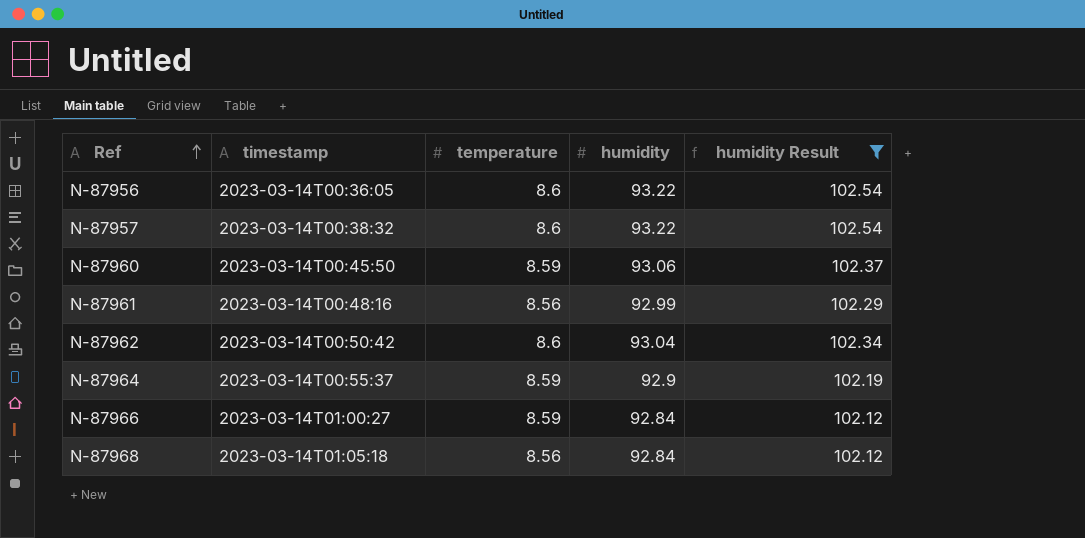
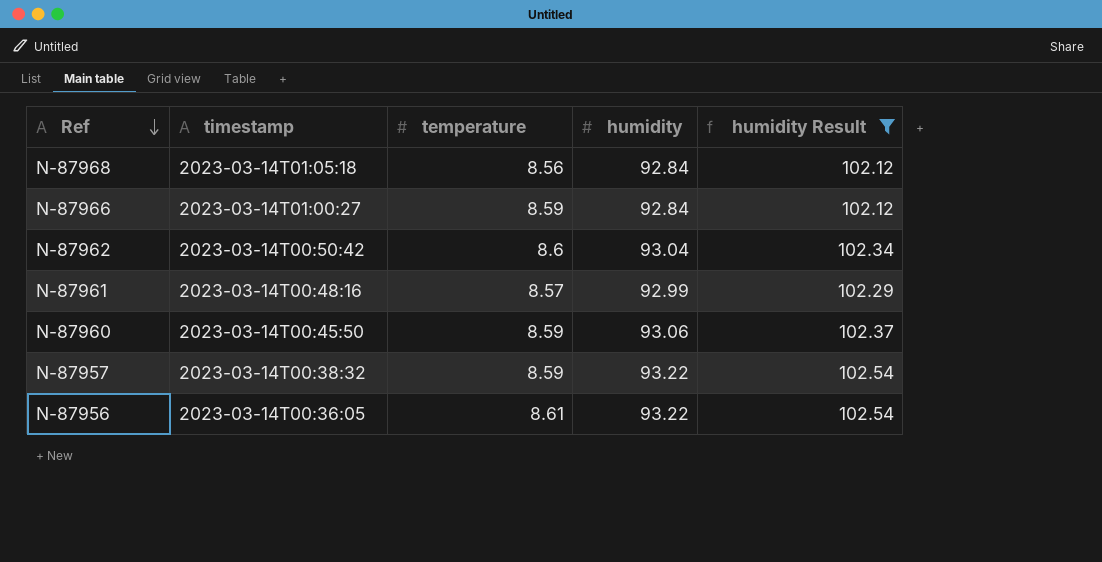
row order: Ref ascending -> Ref descending
row N-87964: 2023-03-14T00:55:37 | 8.59 | 92.9 | 102.19 -> none
N-87961 | temperature: 8.56 -> 8.57
N-87957 | temperature: 8.6 -> 8.59
N-87956 | temperature: 8.6 -> 8.61

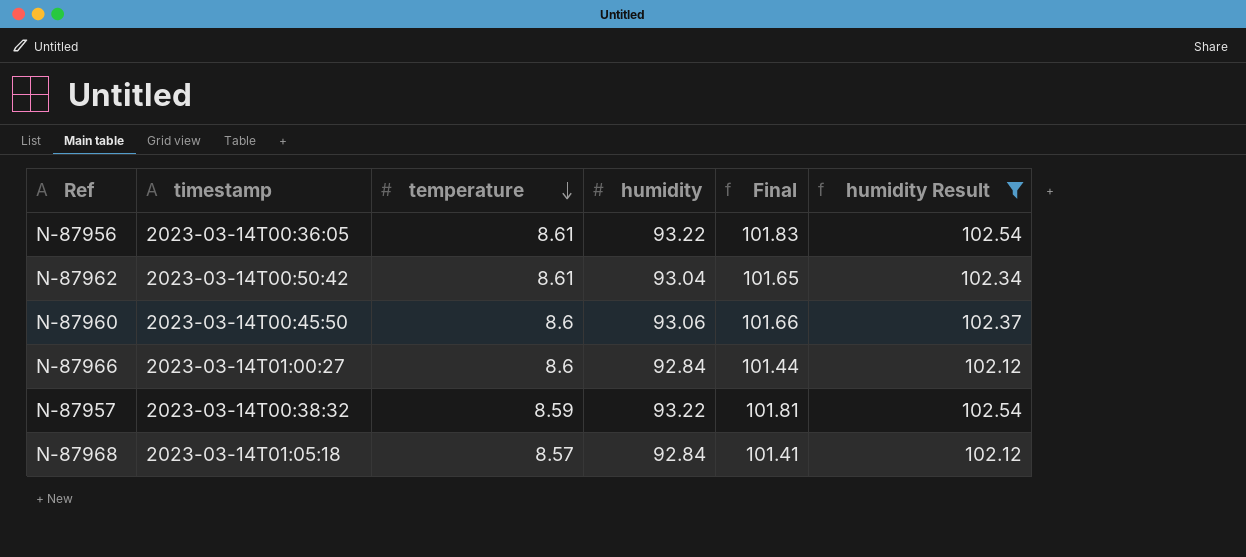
row order: Ref descending -> temperature descending
column Final | formula: none -> [temperature] + [humidity]
row N-87961: 2023-03-14T00:48:16 | 8.57 | 92.99 | 102.29 -> none
N-87962 | temperature: 8.6 -> 8.61
N-87960 | temperature: 8.59 -> 8.6
N-87966 | temperature: 8.59 -> 8.6
N-87968 | temperature: 8.56 -> 8.57

